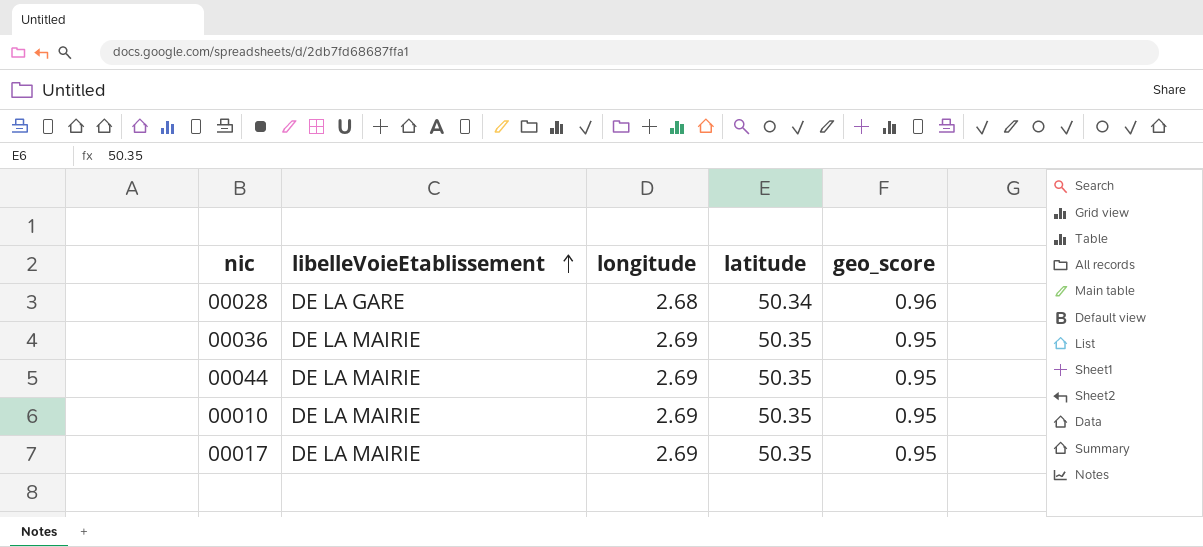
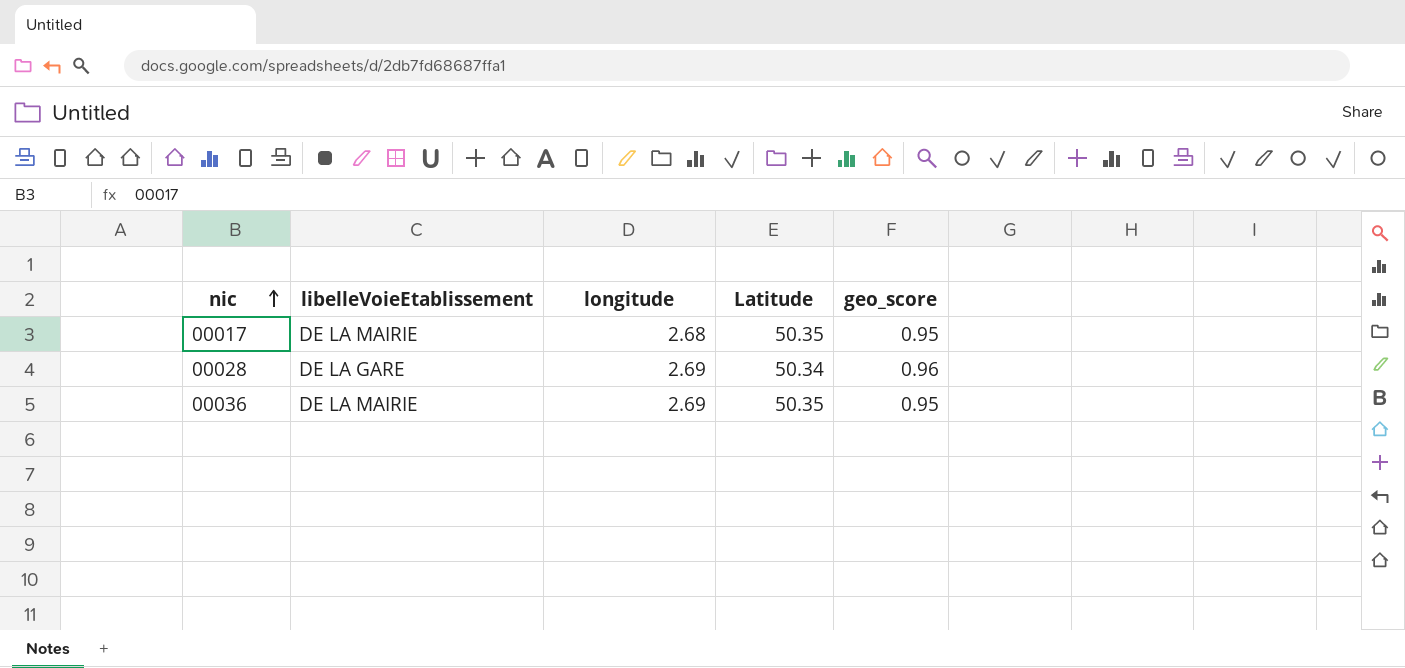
row order: libelleVoieEtablissement ascending -> nic ascending
column name: latitude -> Latitude
row 00044: DE LA MAIRIE | 2.69 | 50.35 | 0.95 -> none
row 00010: DE LA MAIRIE | 2.69 | 50.35 | 0.95 -> none
00017 | longitude: 2.69 -> 2.68
00028 | longitude: 2.68 -> 2.69

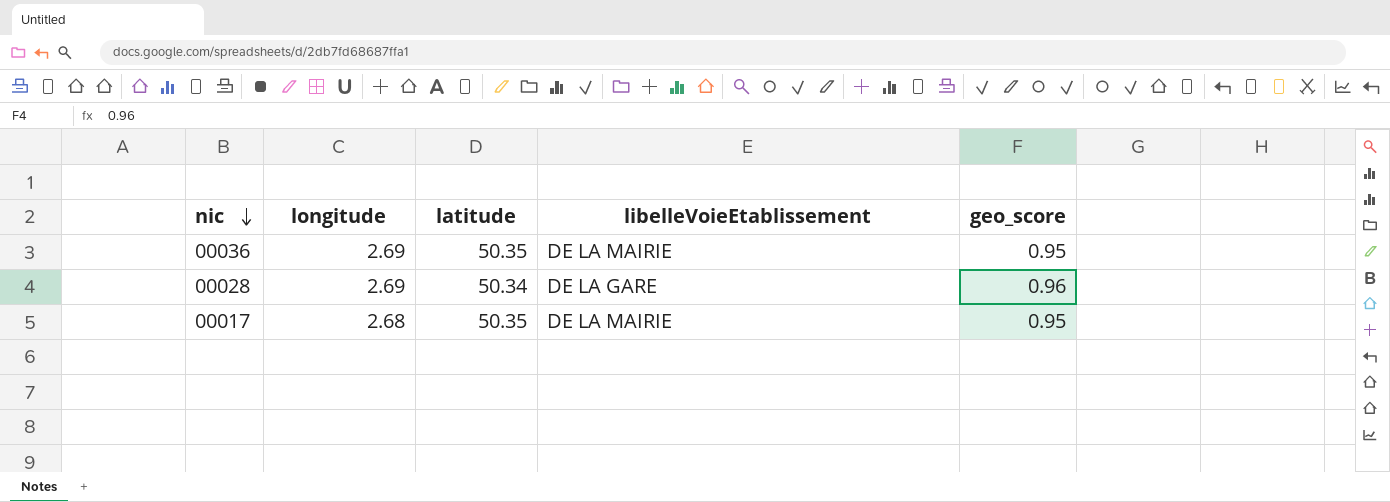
row order: nic ascending -> nic descending
column name: Latitude -> latitude
column libelleVoieEtablissement | position: 2 -> 4

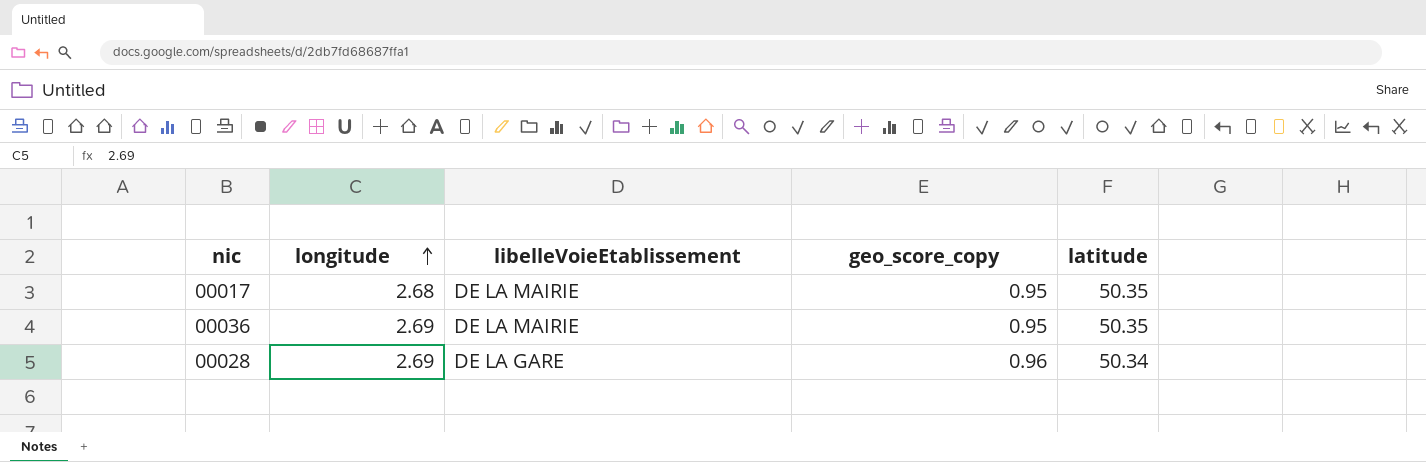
row order: nic descending -> longitude ascending
column name: geo_score -> geo_score_copy
column latitude | position: 3 -> 5

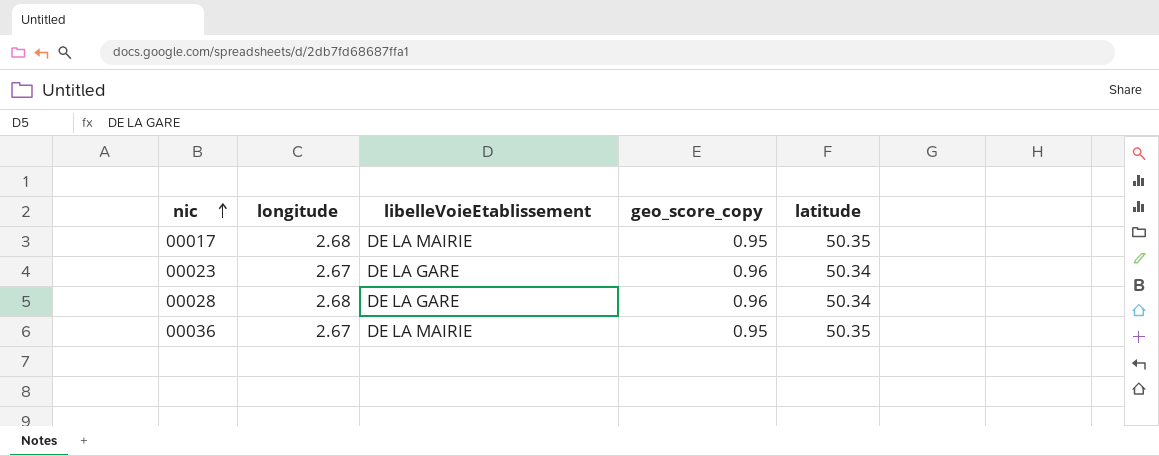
row order: longitude ascending -> nic ascending
row 00023: none -> 2.67 | DE LA GARE | 0.96 | 50.34
00028 | longitude: 2.69 -> 2.68
00036 | longitude: 2.69 -> 2.67

